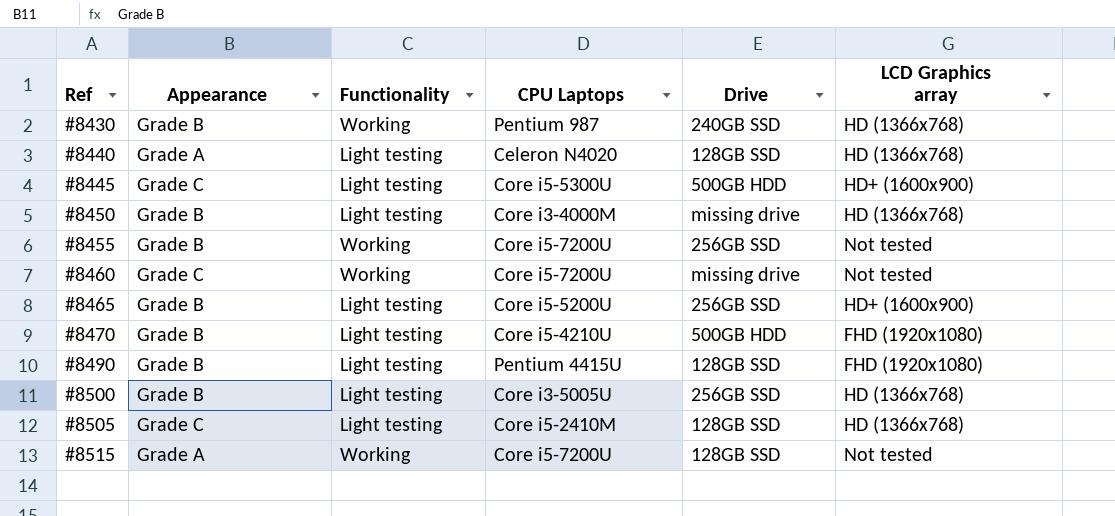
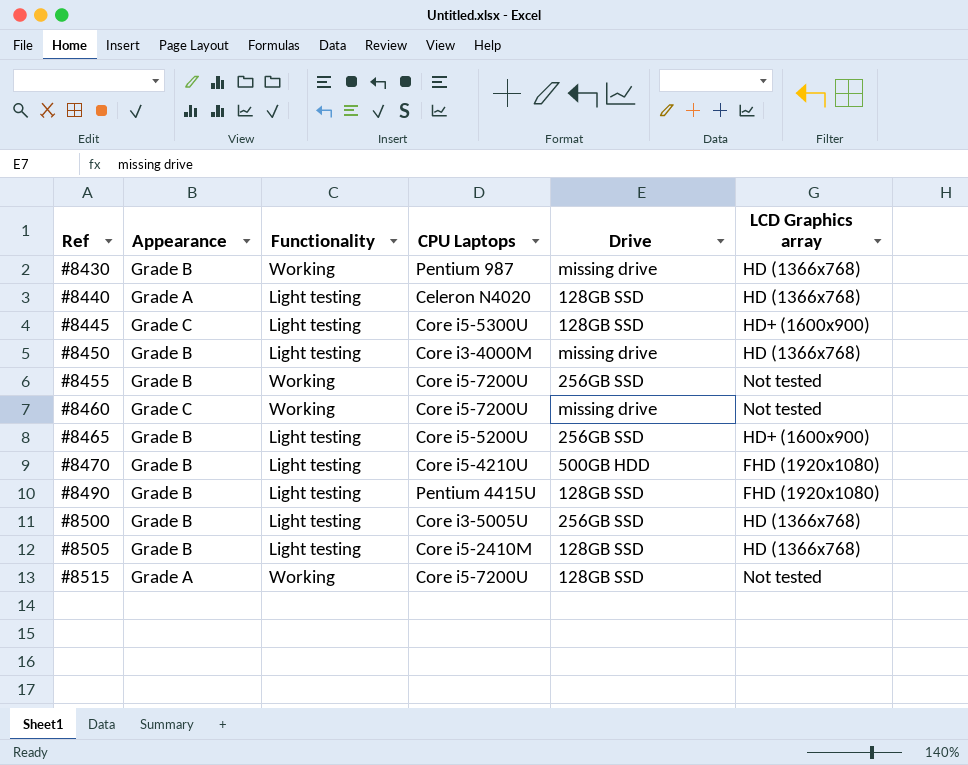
#8430 | Drive: 240GB SSD -> missing drive
#8445 | Drive: 500GB HDD -> 128GB SSD
#8505 | Appearance: Grade C -> Grade B

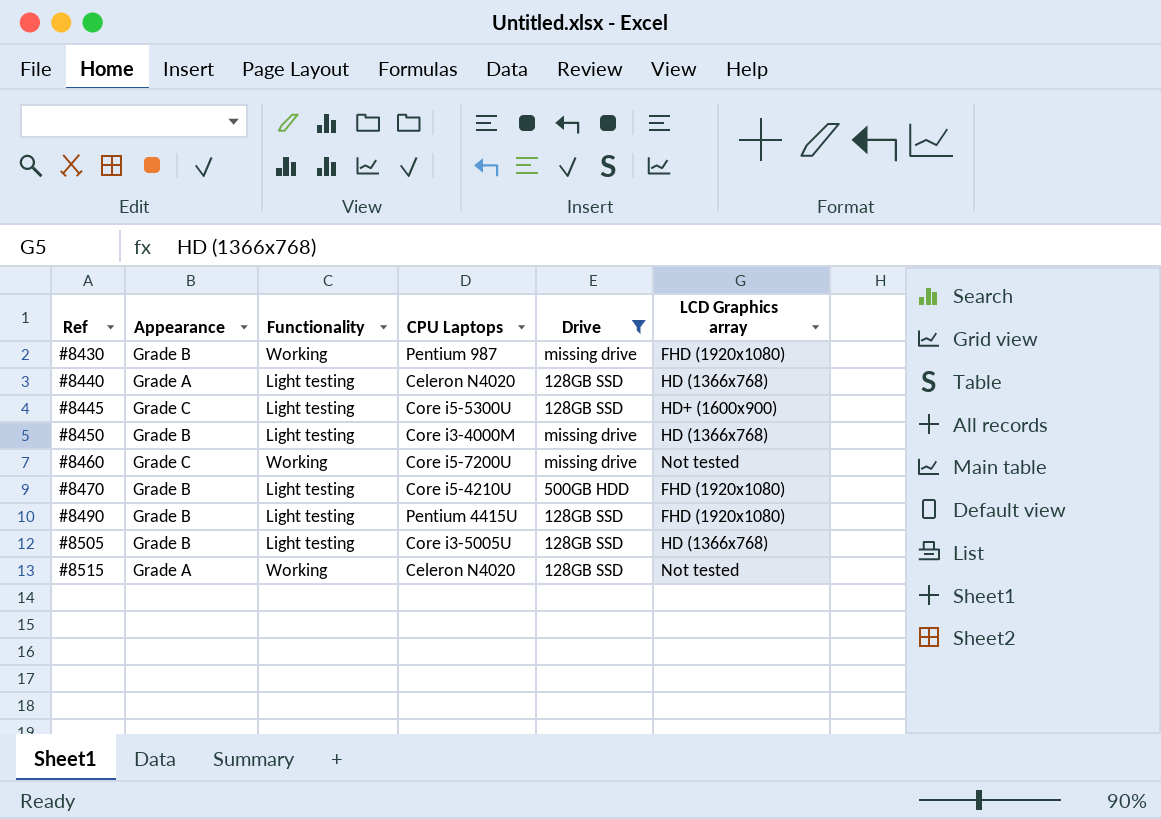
filter: none -> Drive != 256GB SSD
#8430 | LCD Graphics array: HD (1366x768) -> FHD (1920x1080)
#8505 | CPU Laptops: Core i5-2410M -> Core i3-5005U
#8515 | CPU Laptops: Core i5-7200U -> Celeron N4020

